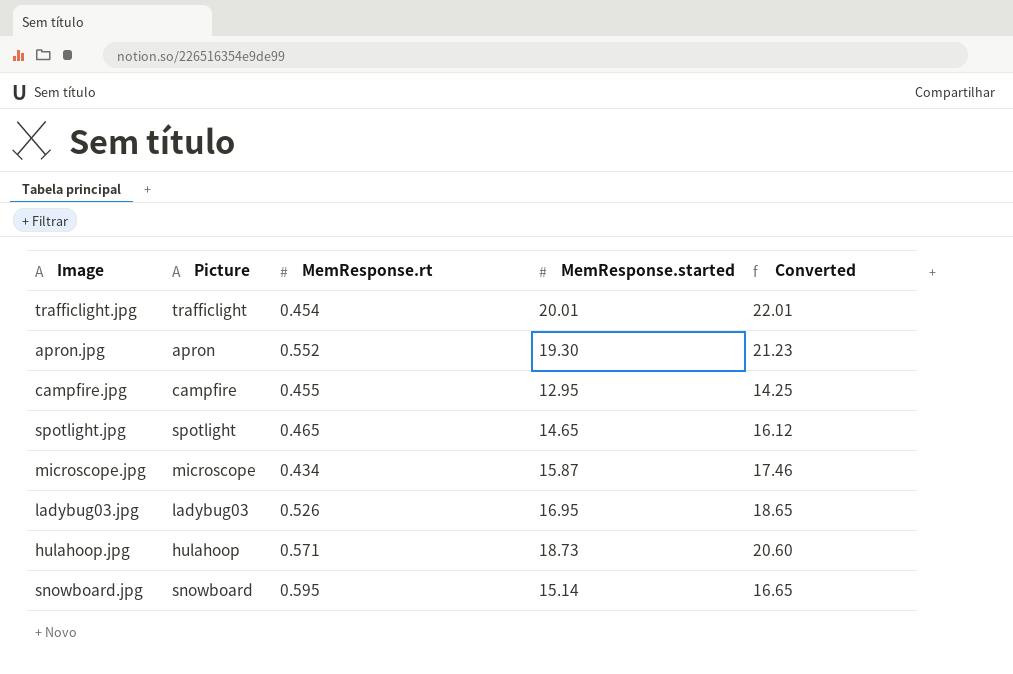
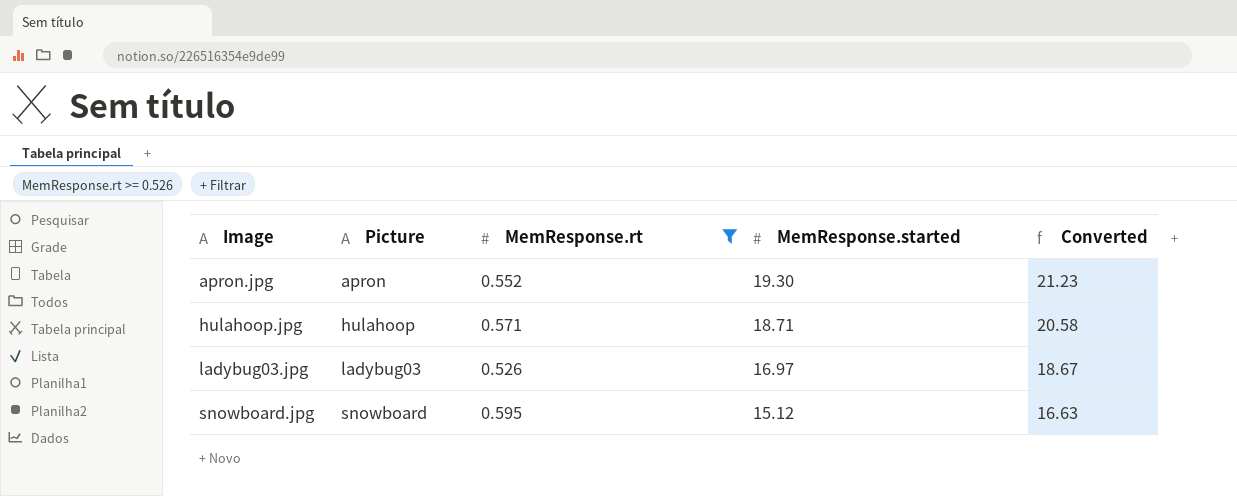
filter: none -> MemResponse.rt >= 0.526
row order: none -> Image ascending
hulahoop.jpg | MemResponse.started: 18.73 -> 18.71
hulahoop.jpg | Converted: 20.60 -> 20.58
ladybug03.jpg | MemResponse.started: 16.95 -> 16.97
ladybug03.jpg | Converted: 18.65 -> 18.67
snowboard.jpg | MemResponse.started: 15.14 -> 15.12
snowboard.jpg | Converted: 16.65 -> 16.63

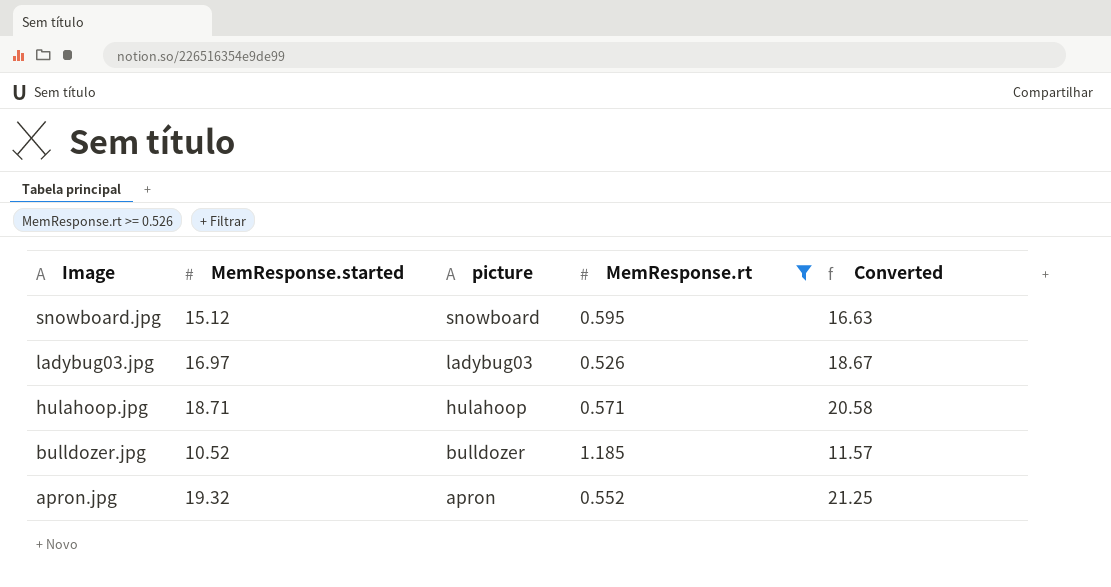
row order: Image ascending -> Image descending
column MemResponse.started | position: 4 -> 2
column name: Picture -> picture
row bulldozer.jpg: none -> 10.52 | bulldozer | 1.185 | 11.57
apron.jpg | MemResponse.started: 19.30 -> 19.32
apron.jpg | Converted: 21.23 -> 21.25

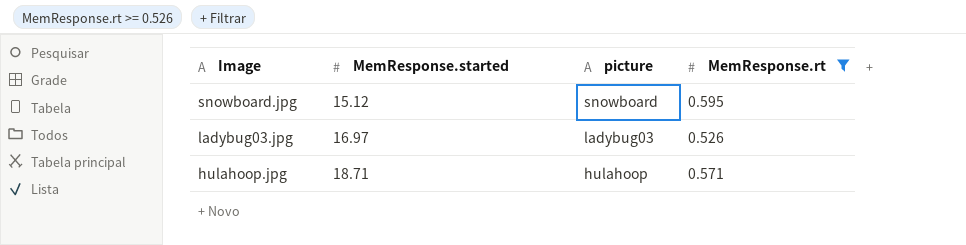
column Converted | formula: [MemResponse.started] * 1.1 -> none
row bulldozer.jpg: 10.52 | bulldozer | 1.185 | 11.57 -> none
row apron.jpg: 19.32 | apron | 0.552 | 21.25 -> none

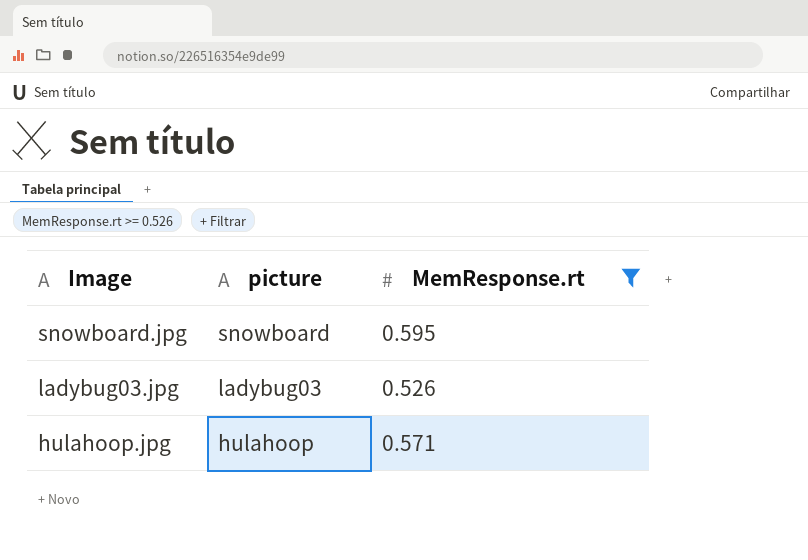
column MemResponse.started | position: 2 -> none

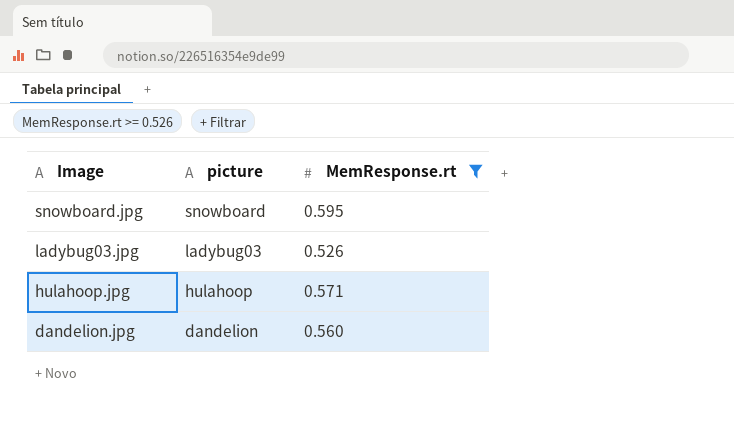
row dandelion.jpg: none -> dandelion | 0.560

